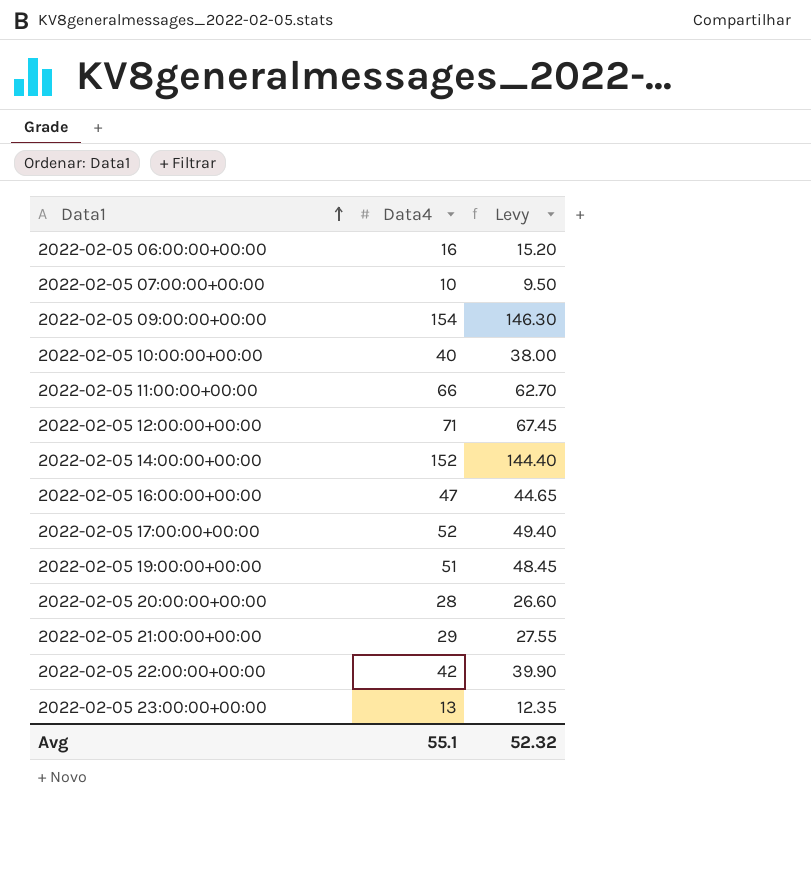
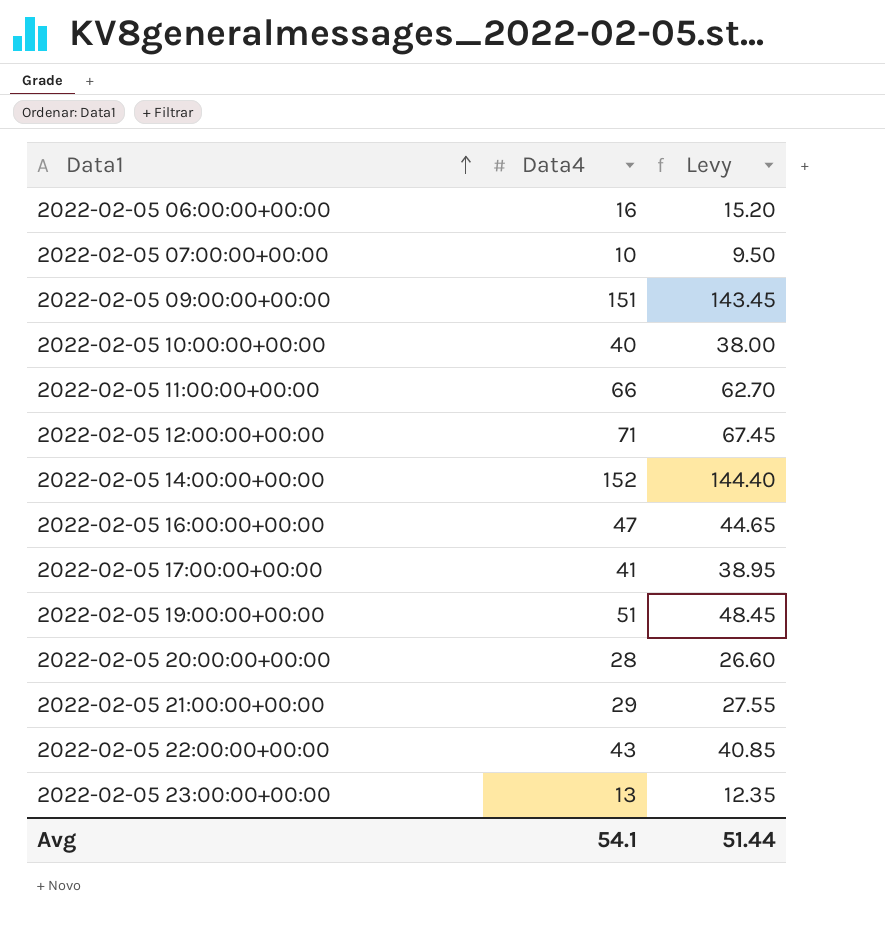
2022-02-05 09:00:00+00:00 | Data4: 154 -> 151
2022-02-05 09:00:00+00:00 | Levy: 146.30 -> 143.45
2022-02-05 17:00:00+00:00 | Data4: 52 -> 41
2022-02-05 17:00:00+00:00 | Levy: 49.40 -> 38.95
2022-02-05 22:00:00+00:00 | Data4: 42 -> 43
2022-02-05 22:00:00+00:00 | Levy: 39.90 -> 40.85
Avg | Data4: 55.1 -> 54.1
Avg | Levy: 52.32 -> 51.44

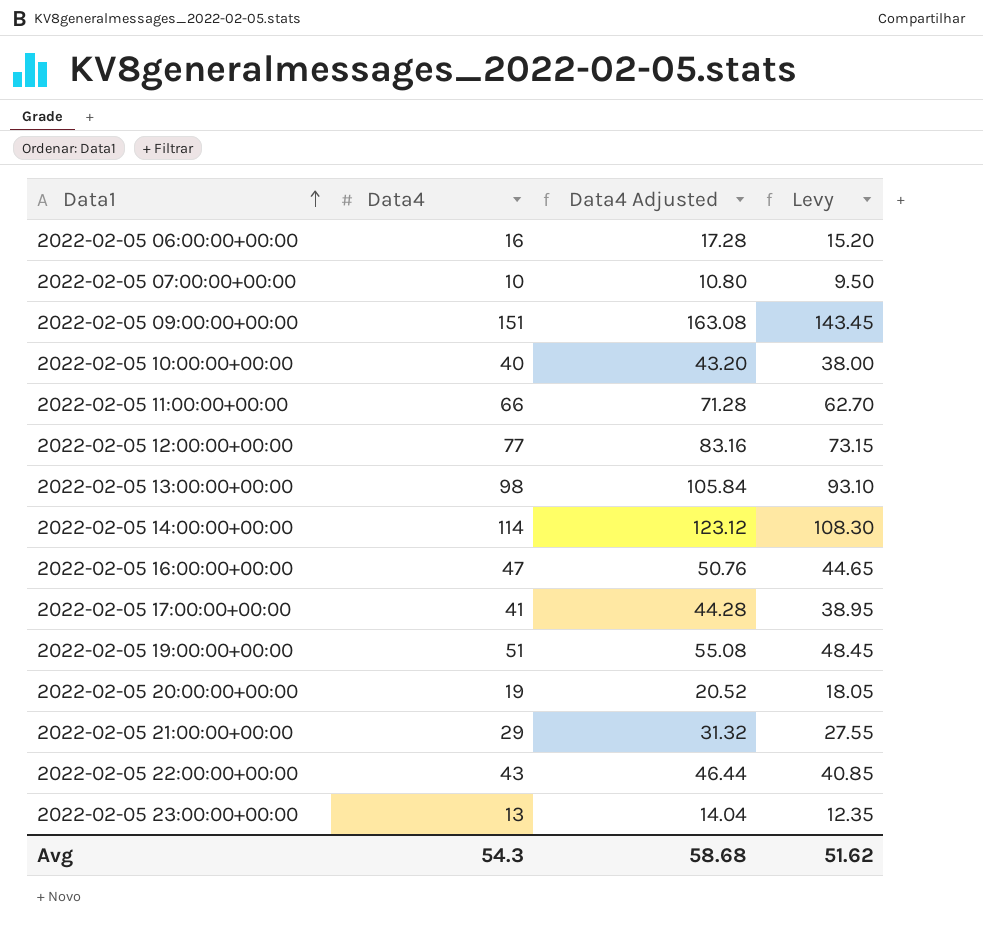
column Data4 Adjusted | formula: none -> [Data4] * 1.08
2022-02-05 12:00:00+00:00 | Data4: 71 -> 77
2022-02-05 12:00:00+00:00 | Levy: 67.45 -> 73.15
row 2022-02-05 13:00:00+00:00: none -> 98 | 105.84 | 93.10
2022-02-05 14:00:00+00:00 | Data4: 152 -> 114
2022-02-05 14:00:00+00:00 | Levy: 144.40 -> 108.30
2022-02-05 20:00:00+00:00 | Data4: 28 -> 19
2022-02-05 20:00:00+00:00 | Levy: 26.60 -> 18.05
Avg | Data4: 54.1 -> 54.3
Avg | Levy: 51.44 -> 51.62

